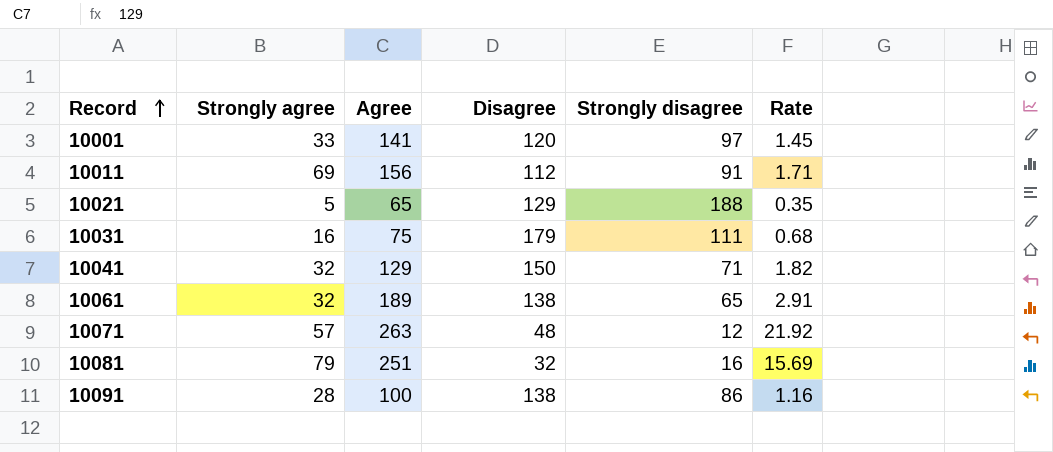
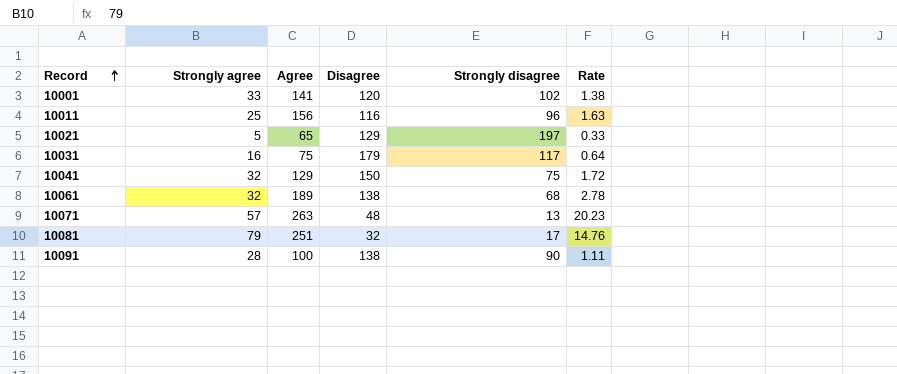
10001 | Strongly disagree: 97 -> 102
10001 | Rate: 1.45 -> 1.38
10011 | Strongly agree: 69 -> 25
10011 | Disagree: 112 -> 116
10011 | Strongly disagree: 91 -> 96
10011 | Rate: 1.71 -> 1.63
10021 | Strongly disagree: 188 -> 197
10021 | Rate: 0.35 -> 0.33
10031 | Strongly disagree: 111 -> 117
10031 | Rate: 0.68 -> 0.64
10041 | Strongly disagree: 71 -> 75
10041 | Rate: 1.82 -> 1.72
10061 | Strongly disagree: 65 -> 68
10061 | Rate: 2.91 -> 2.78
10071 | Strongly disagree: 12 -> 13
10071 | Rate: 21.92 -> 20.23
10081 | Strongly disagree: 16 -> 17
10081 | Rate: 15.69 -> 14.76
10091 | Strongly disagree: 86 -> 90
10091 | Rate: 1.16 -> 1.11

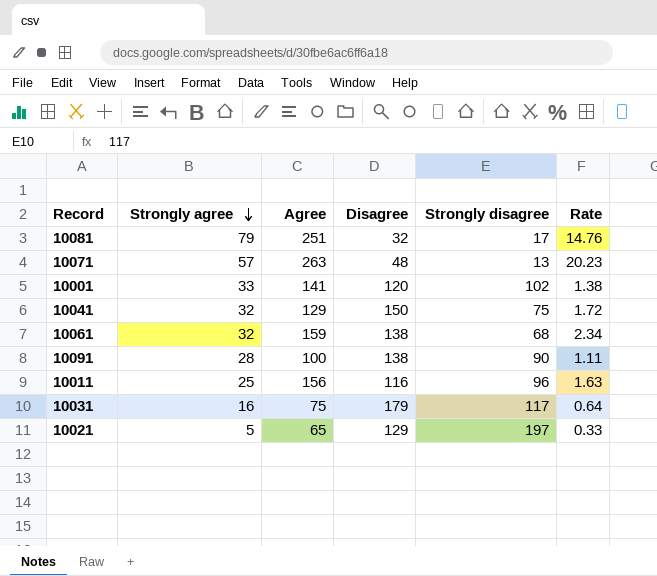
row order: Record ascending -> Strongly agree descending
10061 | Agree: 189 -> 159
10061 | Rate: 2.78 -> 2.34

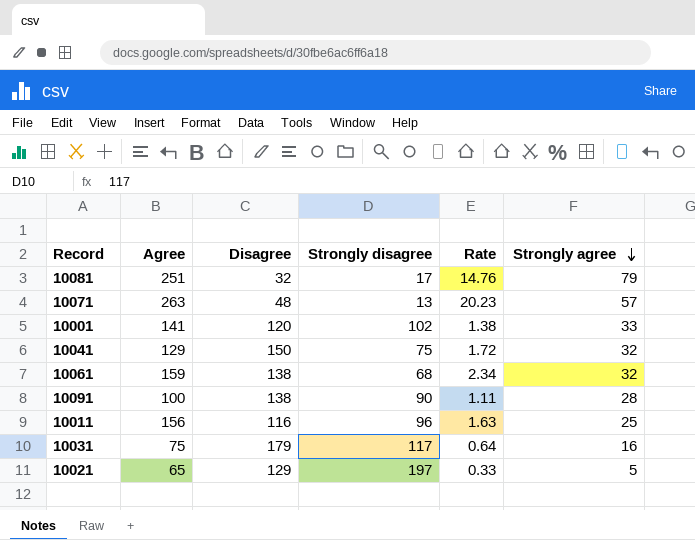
column Strongly agree | position: 2 -> 6

